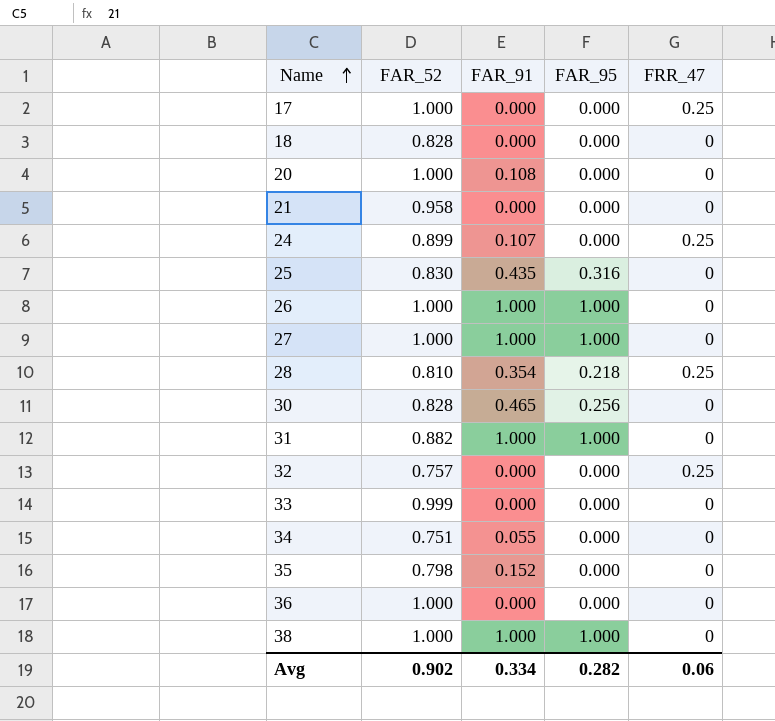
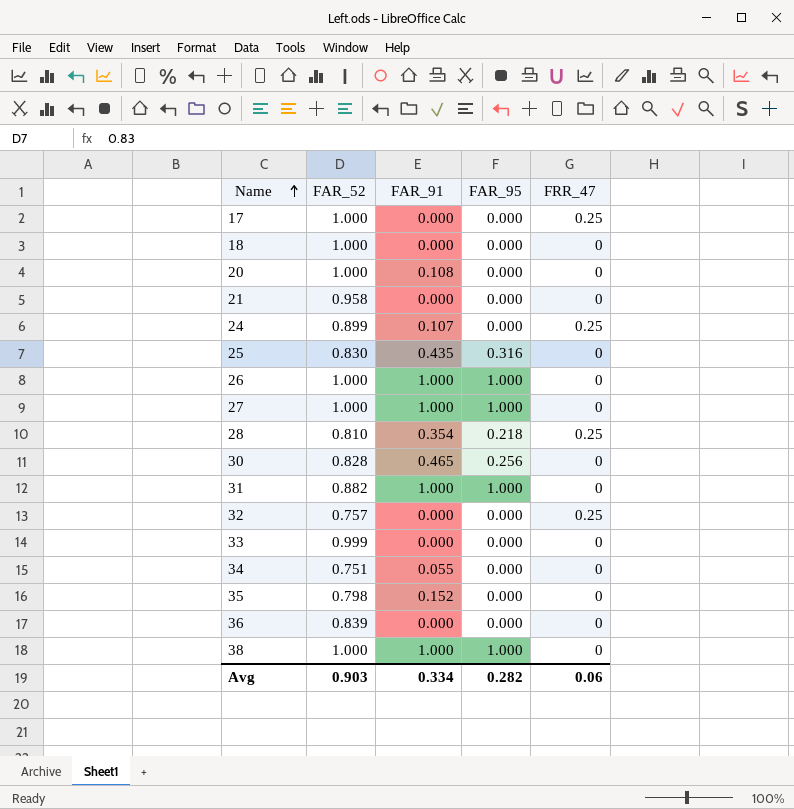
18 | FAR_52: 0.828 -> 1.000
36 | FAR_52: 1.000 -> 0.839
Avg | FAR_52: 0.902 -> 0.903

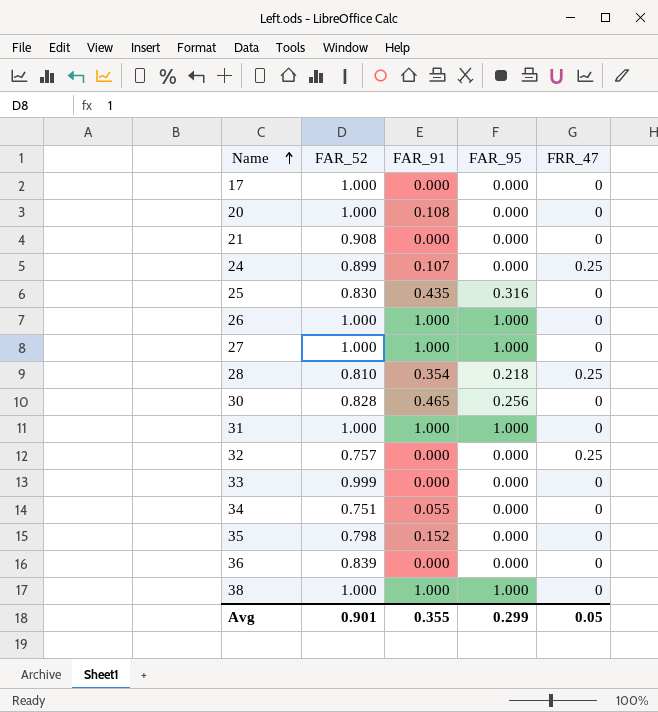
row 18: 1.000 | 0.000 | 0.000 | 0 -> none
17 | FRR_47: 0.25 -> 0
21 | FAR_52: 0.958 -> 0.908
31 | FAR_52: 0.882 -> 1.000
Avg | FAR_52: 0.903 -> 0.901
Avg | FAR_91: 0.334 -> 0.355
Avg | FAR_95: 0.282 -> 0.299
Avg | FRR_47: 0.06 -> 0.05

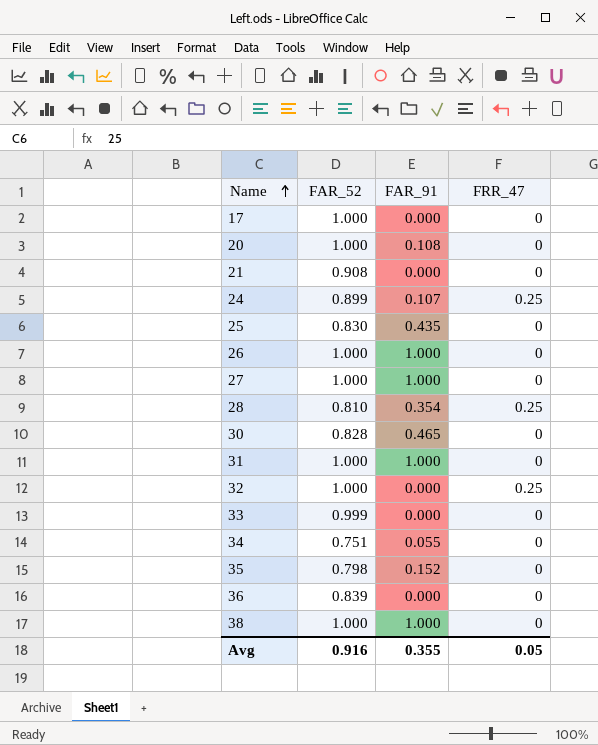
column FAR_95 | position: 4 -> none
32 | FAR_52: 0.757 -> 1.000
Avg | FAR_52: 0.901 -> 0.916

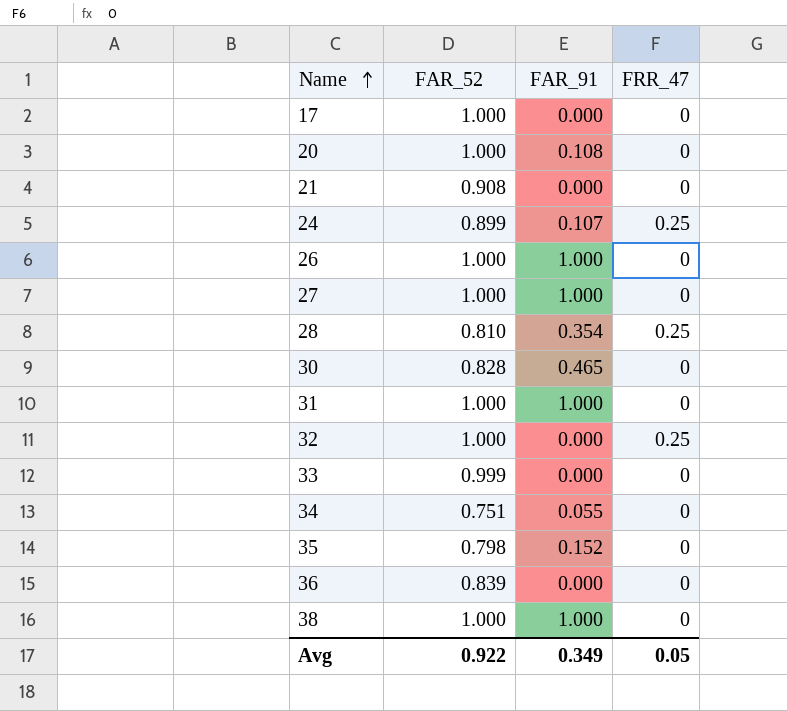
row 25: 0.830 | 0.435 | 0 -> none
Avg | FAR_52: 0.916 -> 0.922
Avg | FAR_91: 0.355 -> 0.349

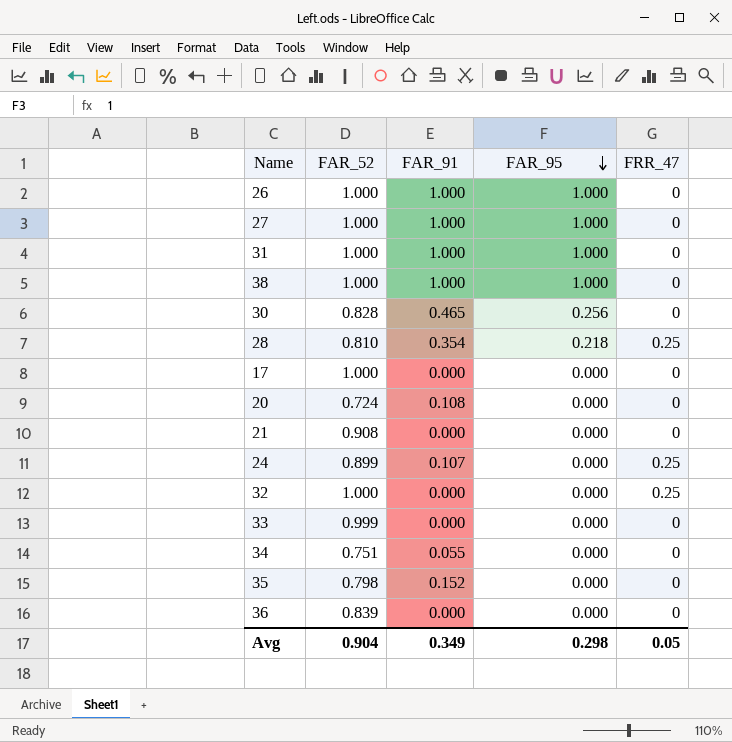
row order: Name ascending -> FAR_95 descending
column FAR_95 | position: none -> 4
20 | FAR_52: 1.000 -> 0.724
Avg | FAR_52: 0.922 -> 0.904

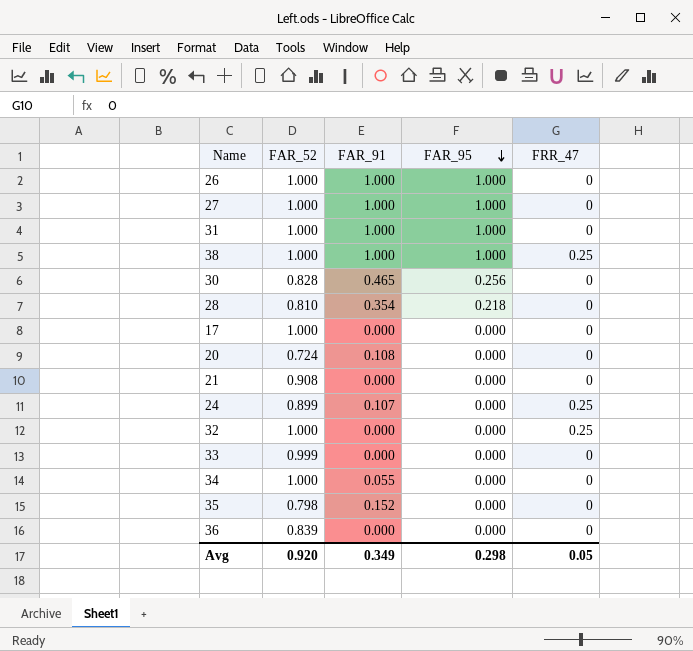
38 | FRR_47: 0 -> 0.25
28 | FRR_47: 0.25 -> 0
34 | FAR_52: 0.751 -> 1.000
Avg | FAR_52: 0.904 -> 0.920

